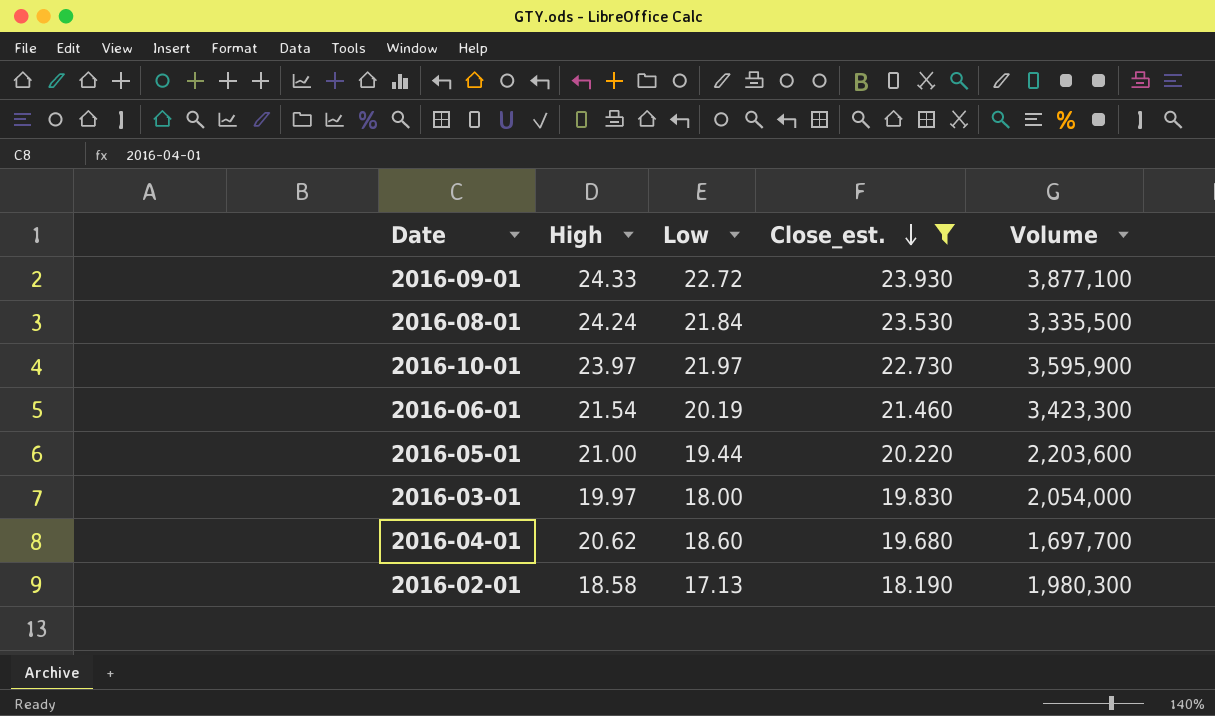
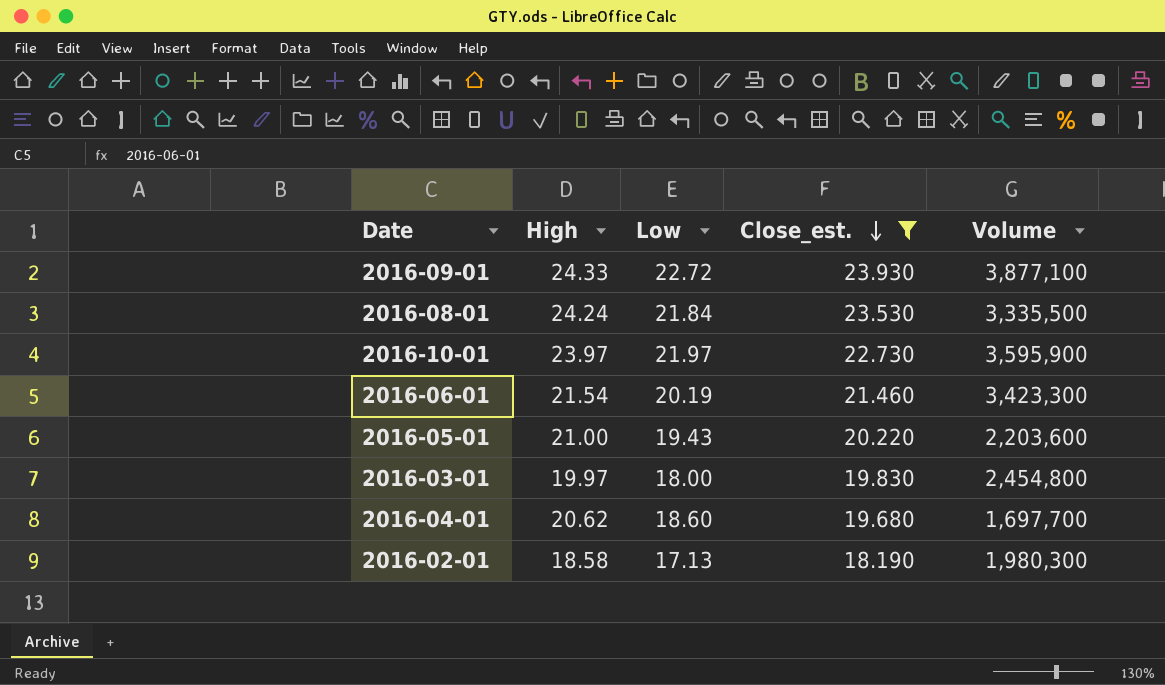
2016-05-01 | Low: 19.44 -> 19.43
2016-03-01 | Volume: 2,054,000 -> 2,454,800

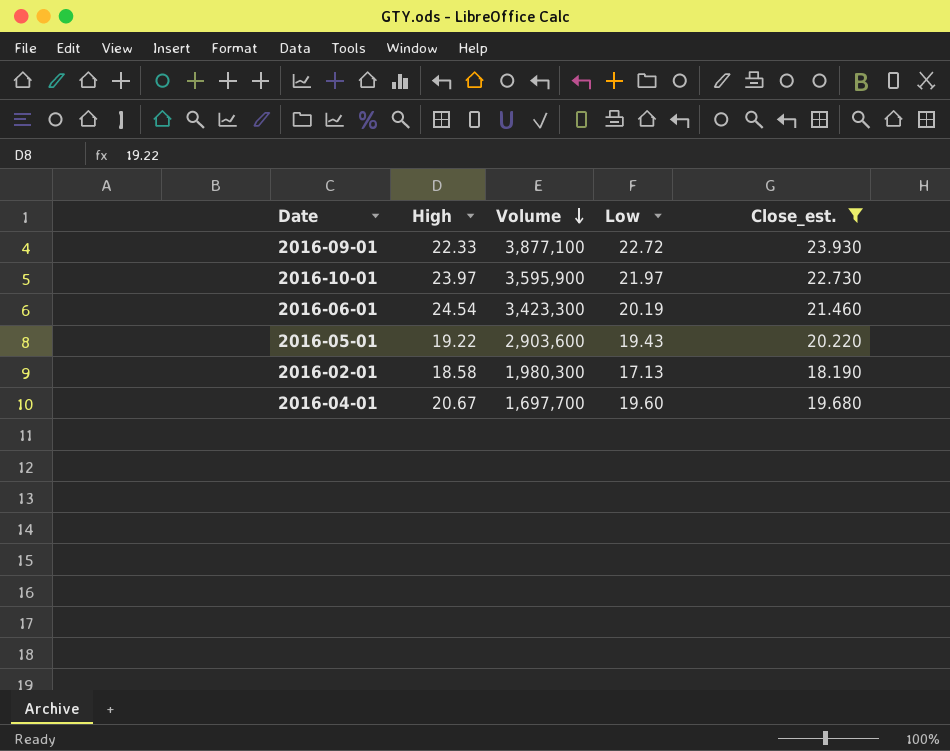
row order: Close_est. descending -> Volume descending
column Volume | position: 5 -> 3
row 2016-08-01: 24.24 | 21.84 | 23.530 | 3,335,500 -> none
row 2016-03-01: 19.97 | 18.00 | 19.830 | 2,454,800 -> none
2016-09-01 | High: 24.33 -> 22.33
2016-06-01 | High: 21.54 -> 24.54
2016-05-01 | High: 21.00 -> 19.22
2016-05-01 | Volume: 2,203,600 -> 2,903,600
2016-04-01 | High: 20.62 -> 20.67
2016-04-01 | Low: 18.60 -> 19.60

